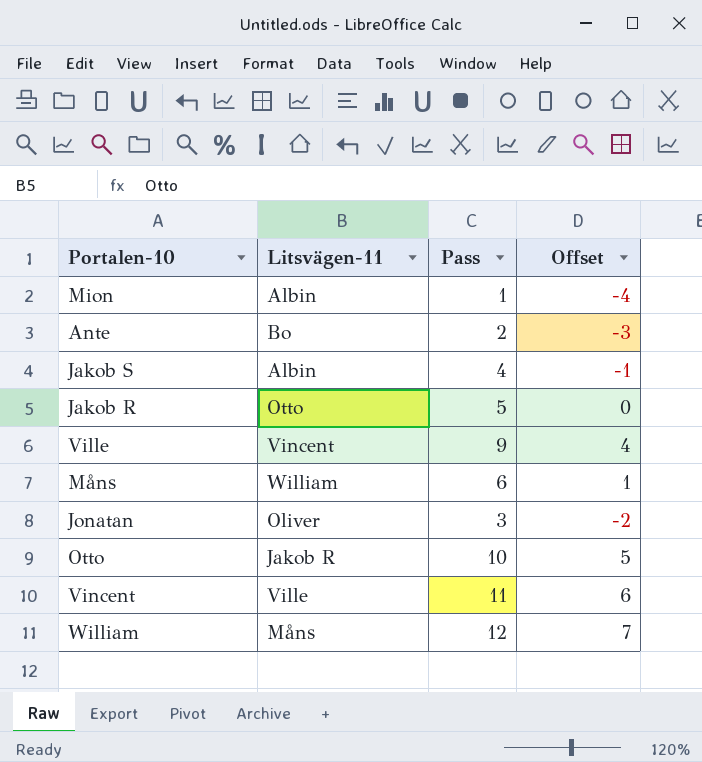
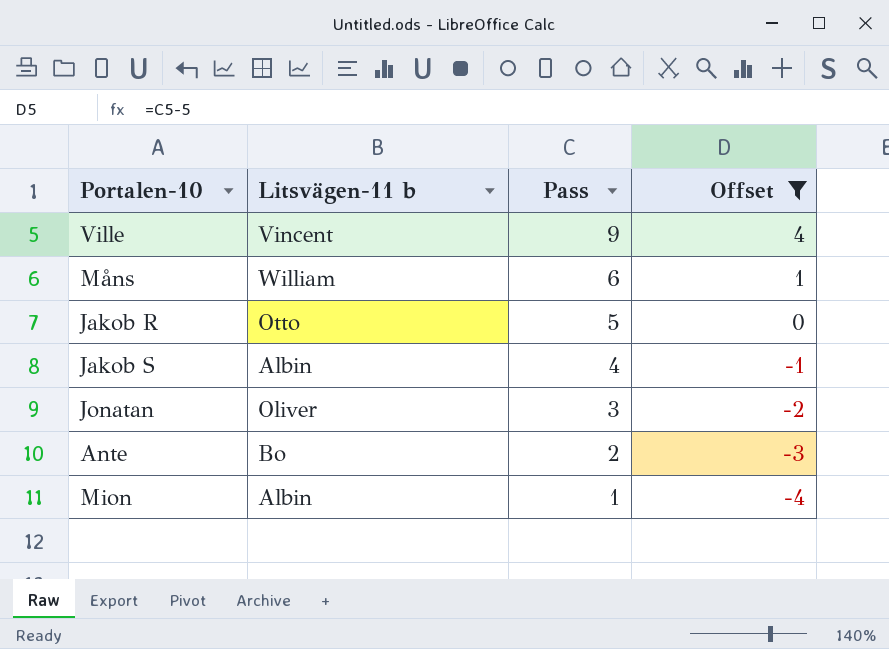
filter: none -> Offset <= 4
row order: none -> Pass descending
column name: Litsvägen-11 -> Litsvägen-11 b

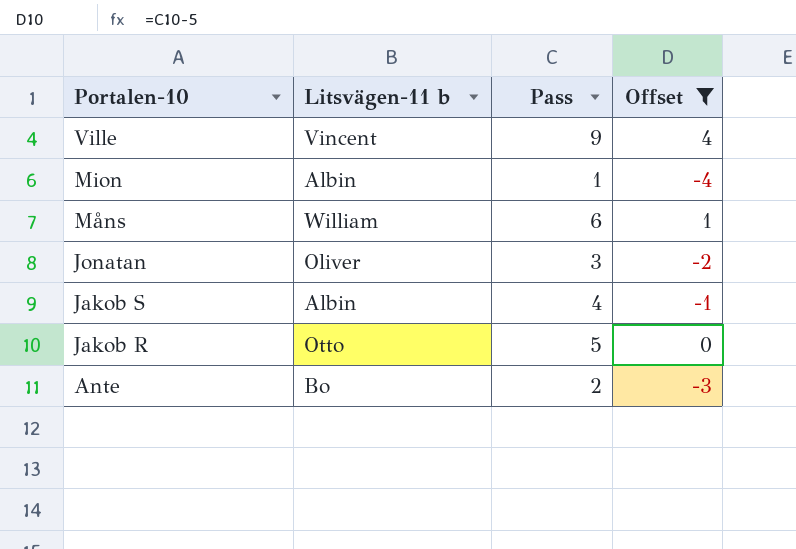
row order: Pass descending -> Portalen-10 descending

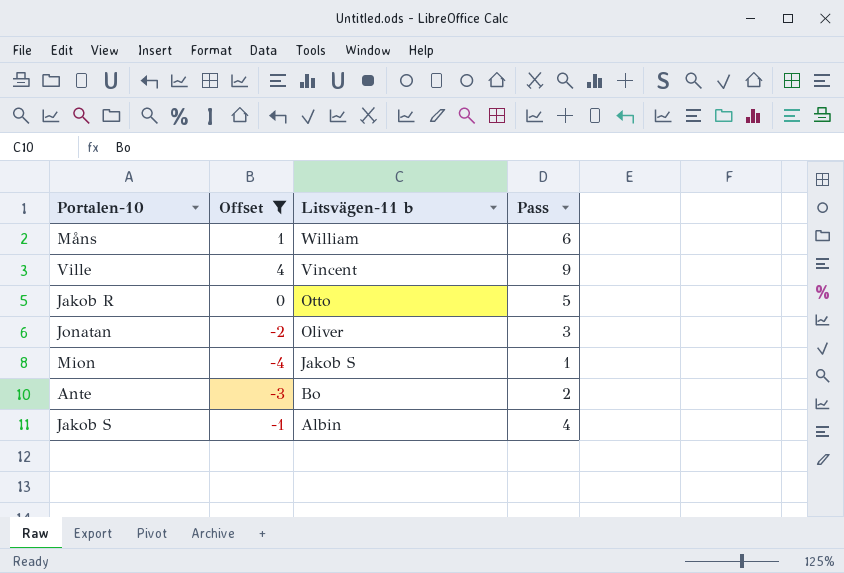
row order: Portalen-10 descending -> Litsvägen-11 b descending
column Offset | position: 4 -> 2
Mion | Litsvägen-11 b: Albin -> Jakob S

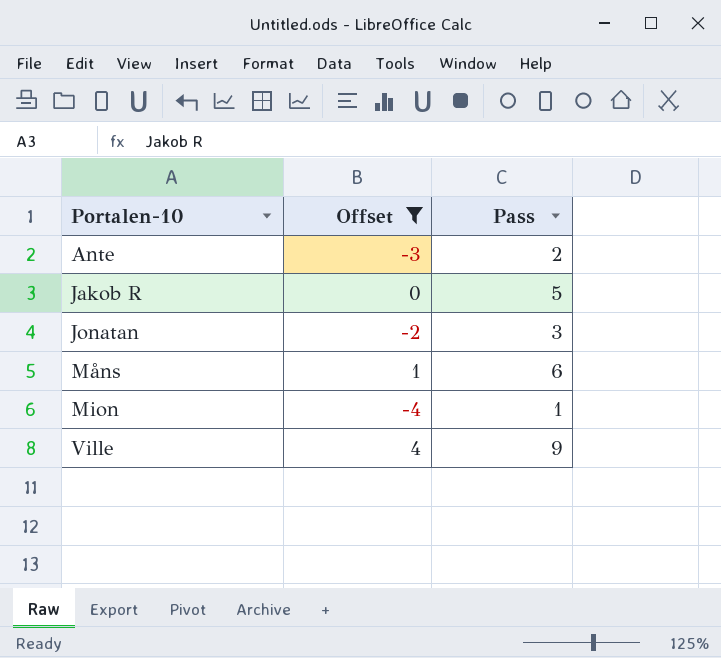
row order: Litsvägen-11 b descending -> Portalen-10 ascending
column Litsvägen-11 b | position: 3 -> none
row Jakob S: -1 | Albin | 4 -> none

